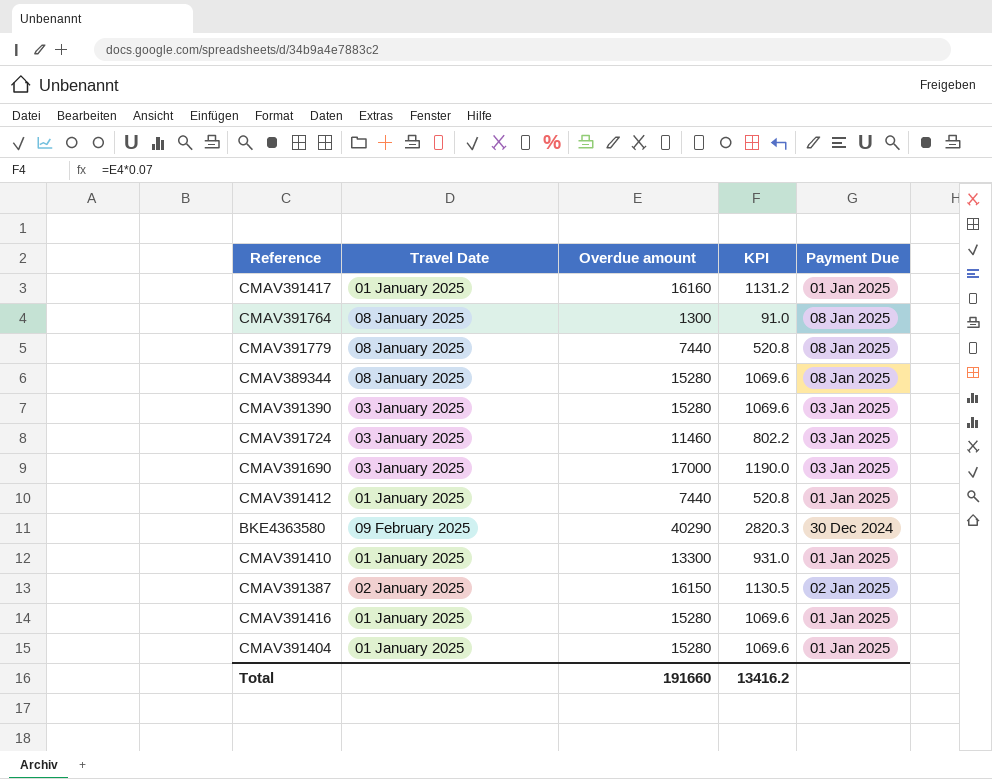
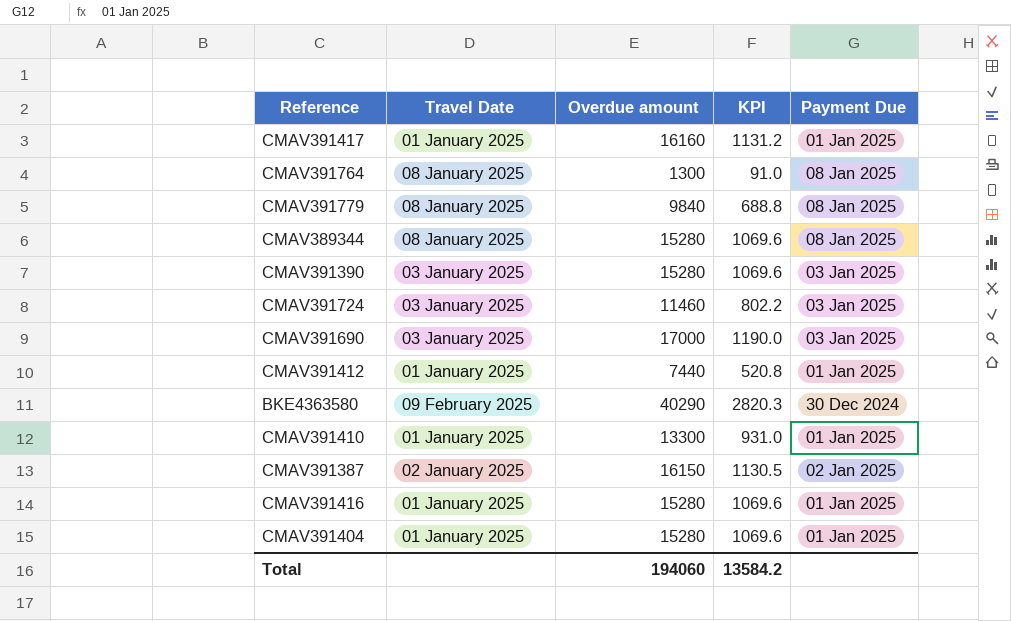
CMAV391779 | Overdue amount: 7440 -> 9840
CMAV391779 | KPI: 520.8 -> 688.8
Total | Overdue amount: 191660 -> 194060
Total | KPI: 13416.2 -> 13584.2

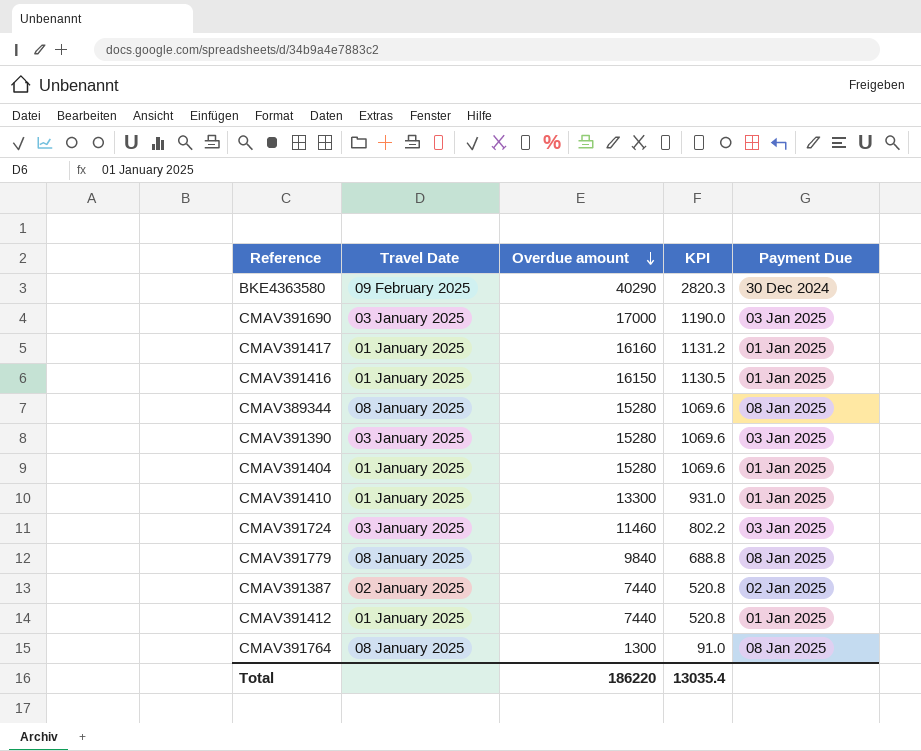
row order: none -> Overdue amount descending
CMAV391416 | Overdue amount: 15280 -> 16150
CMAV391416 | KPI: 1069.6 -> 1130.5
CMAV391387 | Overdue amount: 16150 -> 7440
CMAV391387 | KPI: 1130.5 -> 520.8
Total | Overdue amount: 194060 -> 186220
Total | KPI: 13584.2 -> 13035.4

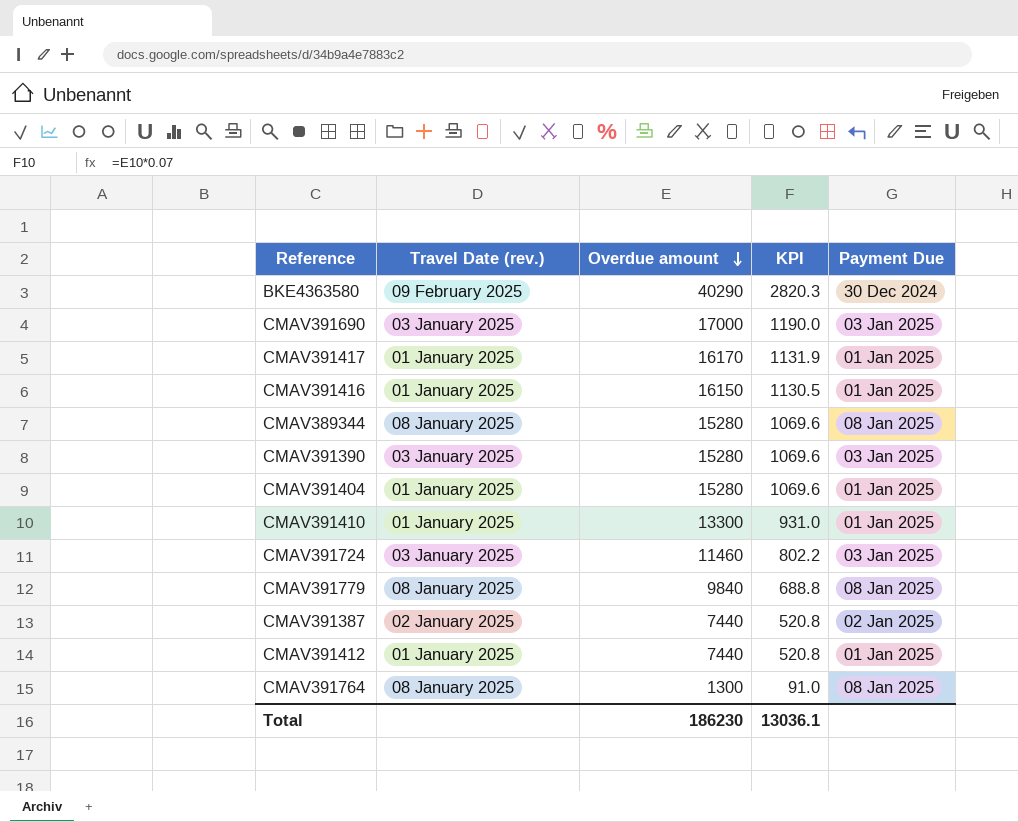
column name: Travel Date -> Travel Date (rev.)
CMAV391417 | Overdue amount: 16160 -> 16170
CMAV391417 | KPI: 1131.2 -> 1131.9
Total | Overdue amount: 186220 -> 186230
Total | KPI: 13035.4 -> 13036.1

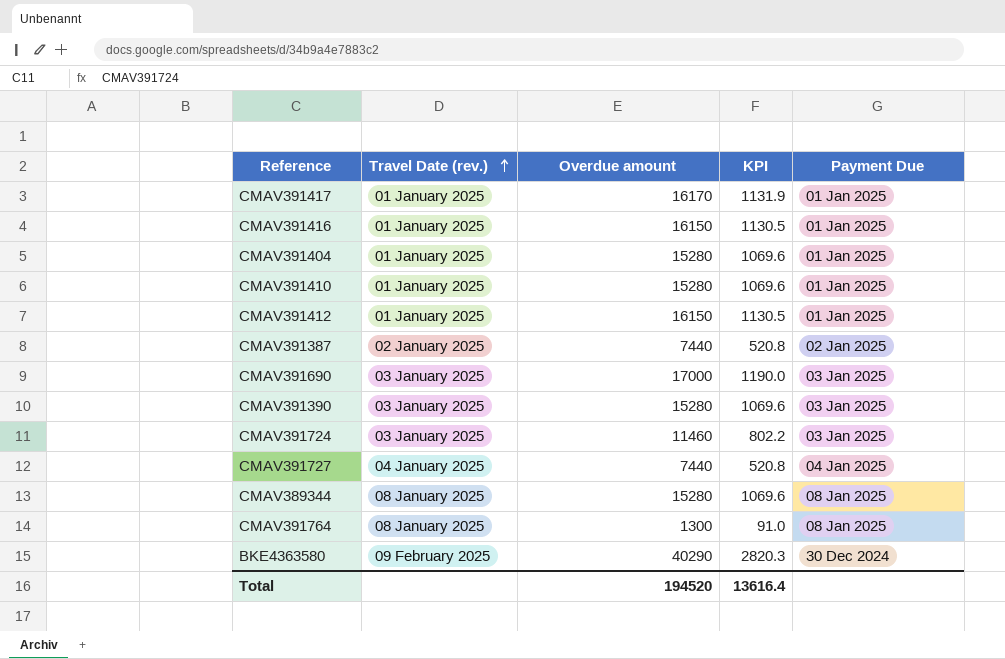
row order: Overdue amount descending -> Travel Date (rev.) ascending
row CMAV391779: 08 January 2025 | 9840 | 688.8 | 08 Jan 2025 -> none
CMAV391410 | Overdue amount: 13300 -> 15280
CMAV391410 | KPI: 931.0 -> 1069.6
CMAV391412 | Overdue amount: 7440 -> 16150
CMAV391412 | KPI: 520.8 -> 1130.5
row CMAV391727: none -> 04 January 2025 | 7440 | 520.8 | 04 Jan 2025
Total | Overdue amount: 186230 -> 194520
Total | KPI: 13036.1 -> 13616.4

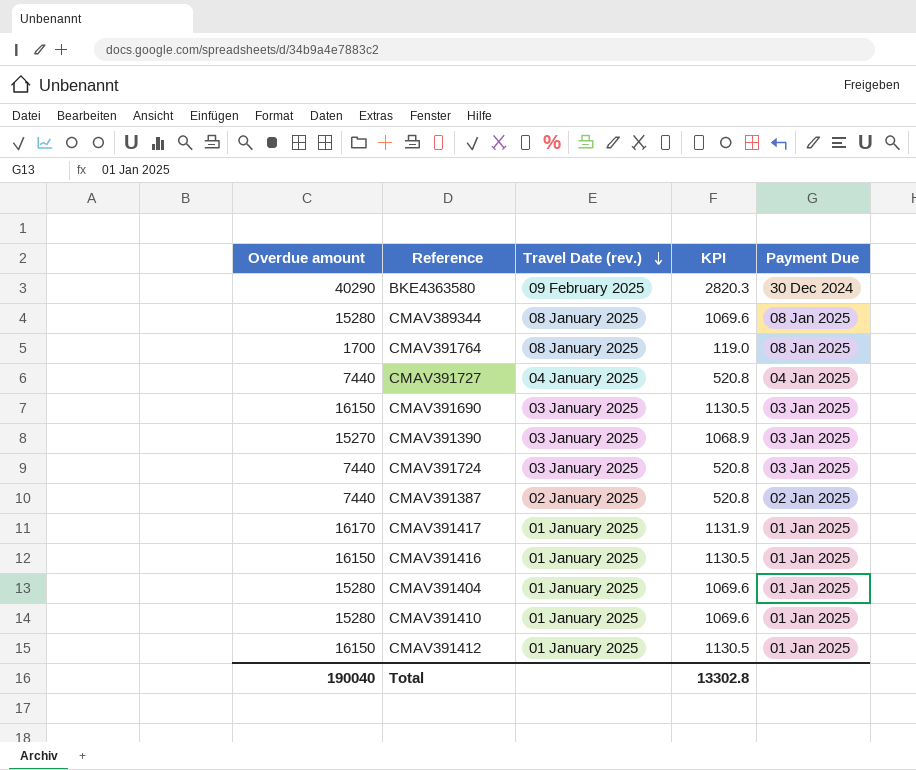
row order: Travel Date (rev.) ascending -> Travel Date (rev.) descending
column Overdue amount | position: 3 -> 1
CMAV391764 | Overdue amount: 1300 -> 1700
CMAV391764 | KPI: 91.0 -> 119.0
CMAV391690 | Overdue amount: 17000 -> 16150
CMAV391690 | KPI: 1190.0 -> 1130.5
CMAV391390 | Overdue amount: 15280 -> 15270
CMAV391390 | KPI: 1069.6 -> 1068.9
CMAV391724 | Overdue amount: 11460 -> 7440
CMAV391724 | KPI: 802.2 -> 520.8
Total | Overdue amount: 194520 -> 190040
Total | KPI: 13616.4 -> 13302.8

